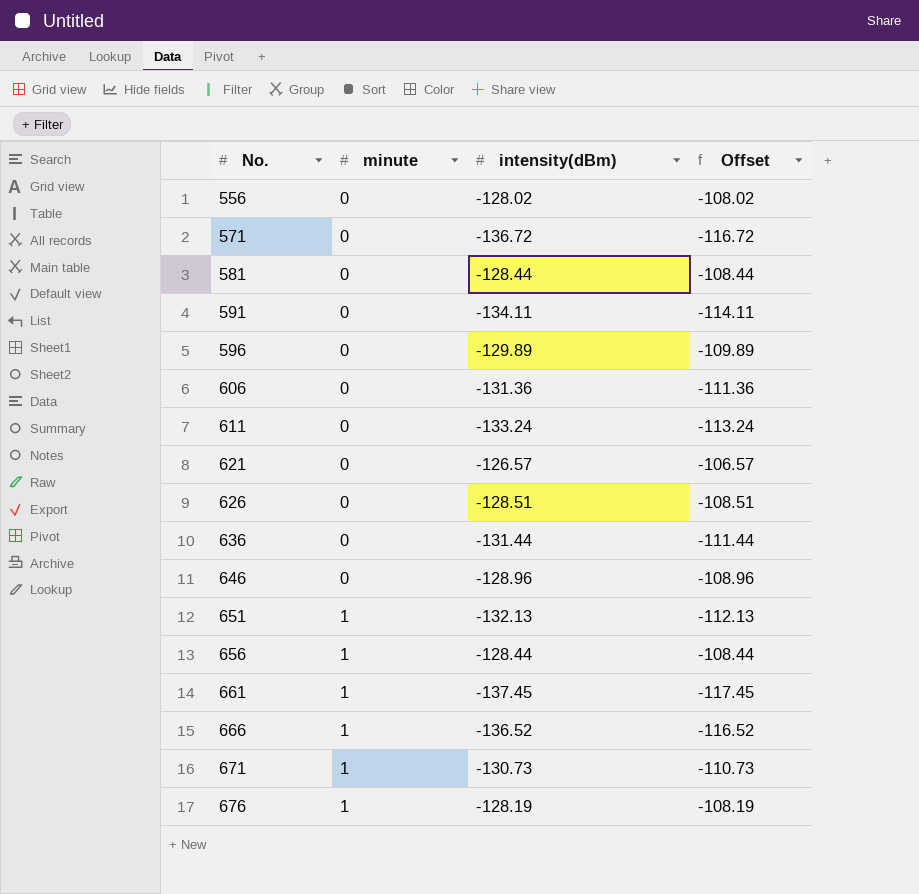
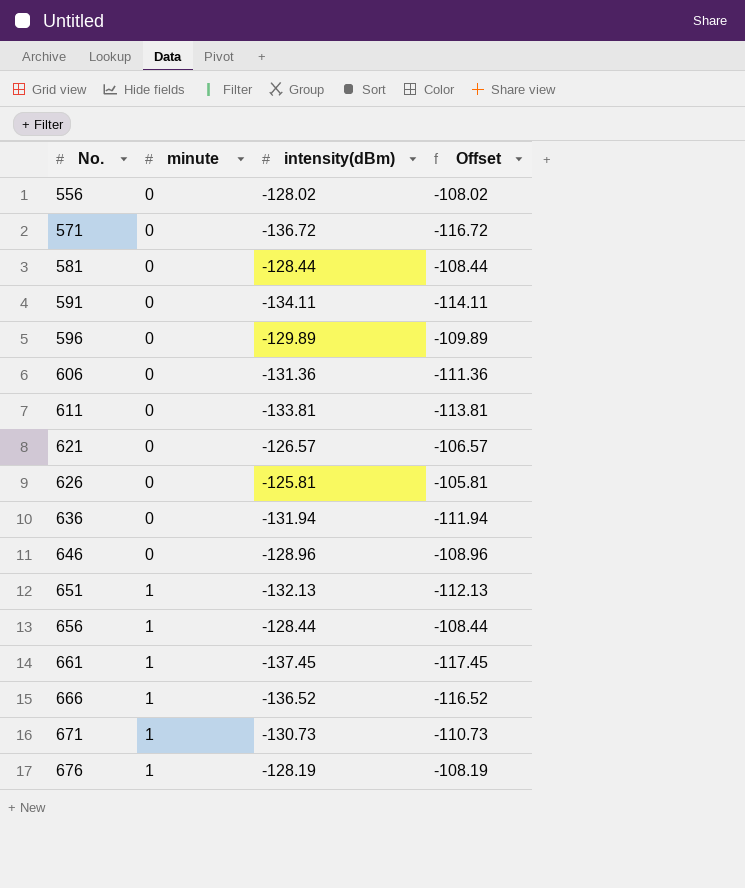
611 | intensity(dBm): -133.24 -> -133.81
611 | Offset: -113.24 -> -113.81
626 | intensity(dBm): -128.51 -> -125.81
626 | Offset: -108.51 -> -105.81
636 | intensity(dBm): -131.44 -> -131.94
636 | Offset: -111.44 -> -111.94

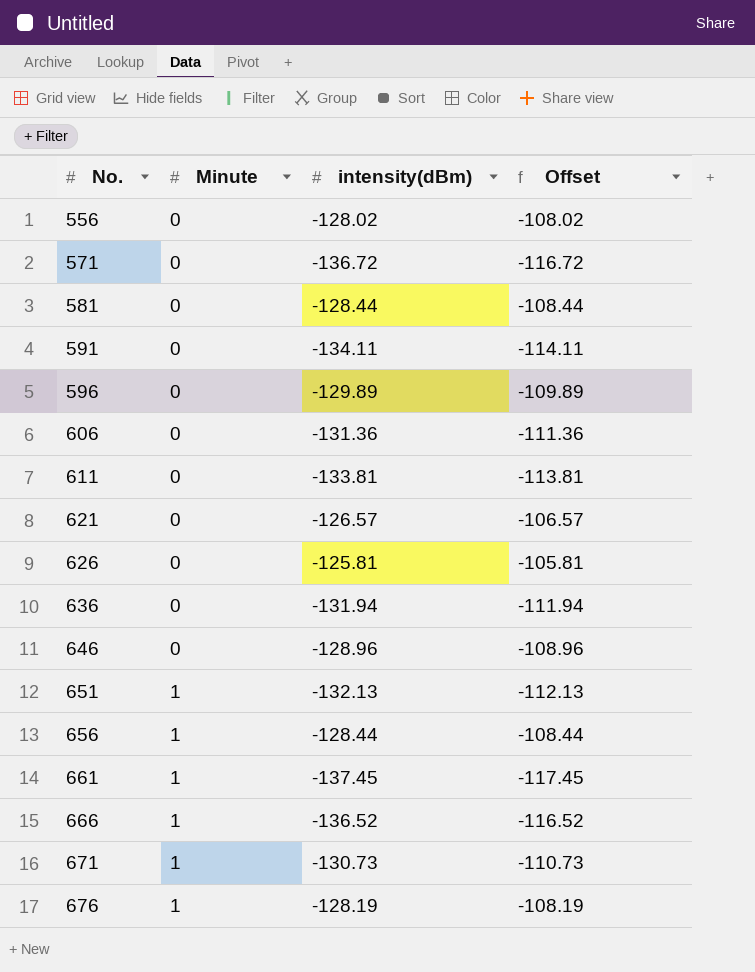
column name: minute -> Minute

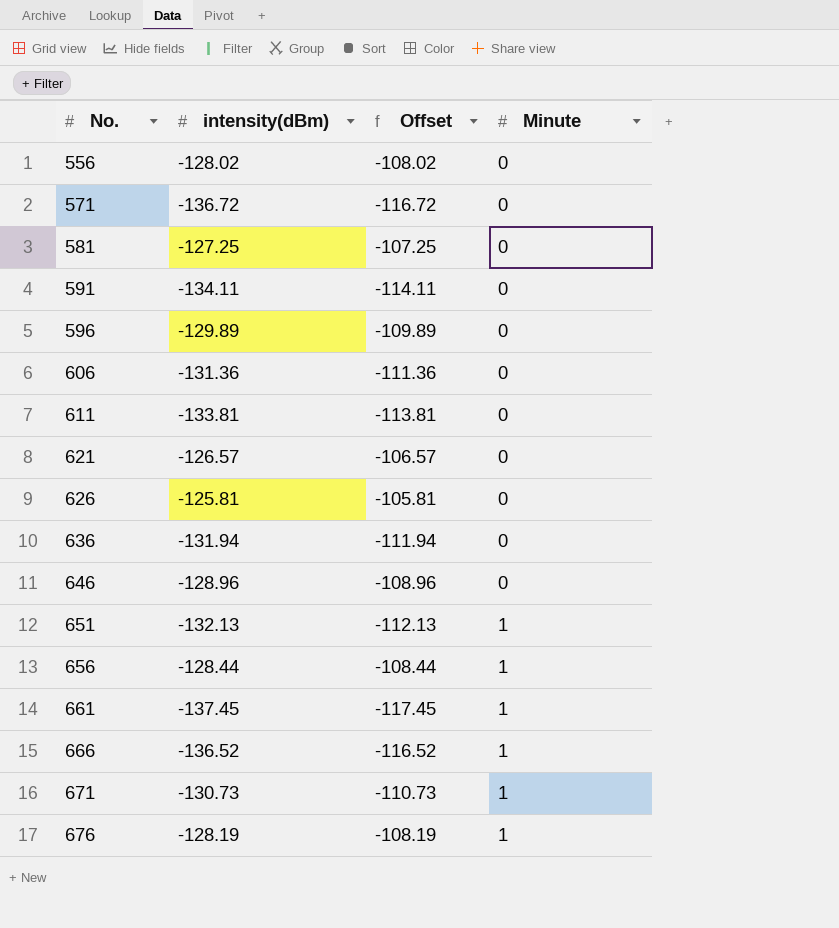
column Minute | position: 2 -> 4
581 | intensity(dBm): -128.44 -> -127.25
581 | Offset: -108.44 -> -107.25

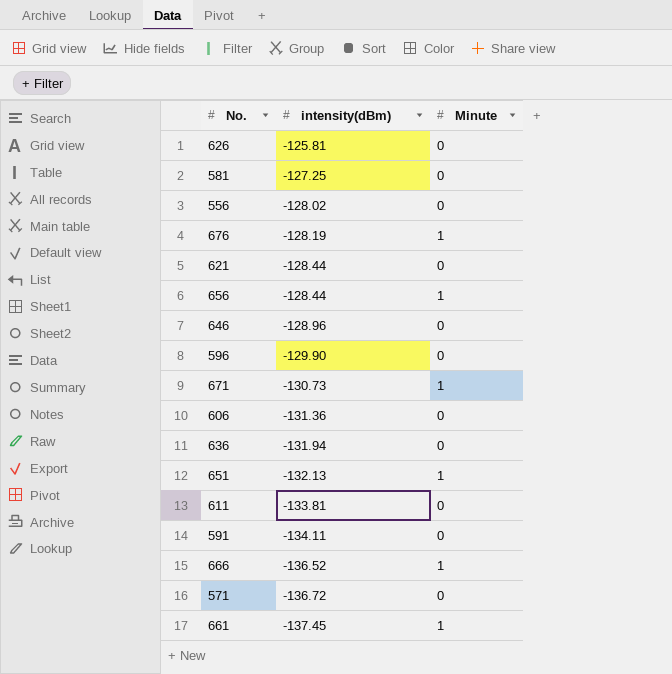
row order: No. ascending -> intensity(dBm) descending
column Offset | formula: [intensity(dBm)] + 20 -> none
621 | intensity(dBm): -126.57 -> -128.44
596 | intensity(dBm): -129.89 -> -129.90

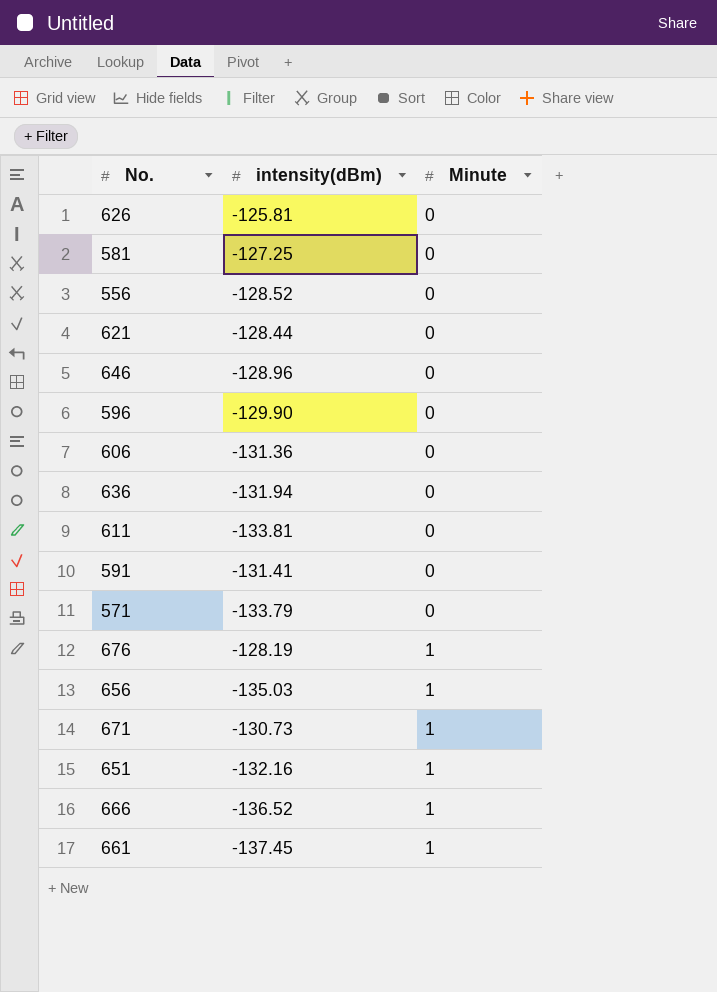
row order: intensity(dBm) descending -> Minute ascending
556 | intensity(dBm): -128.02 -> -128.52
591 | intensity(dBm): -134.11 -> -131.41
571 | intensity(dBm): -136.72 -> -133.79
656 | intensity(dBm): -128.44 -> -135.03
651 | intensity(dBm): -132.13 -> -132.16

